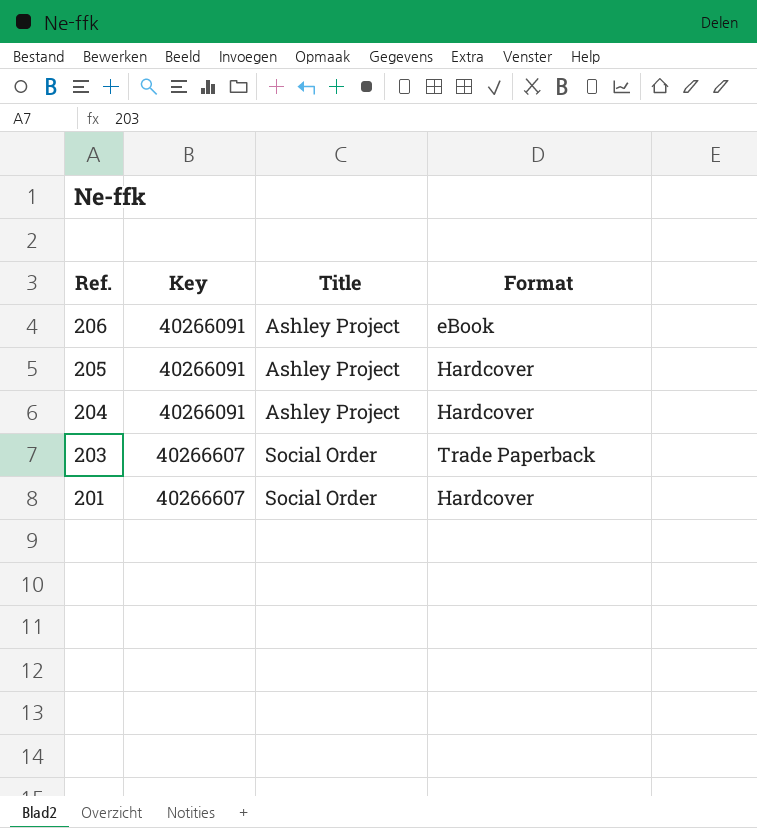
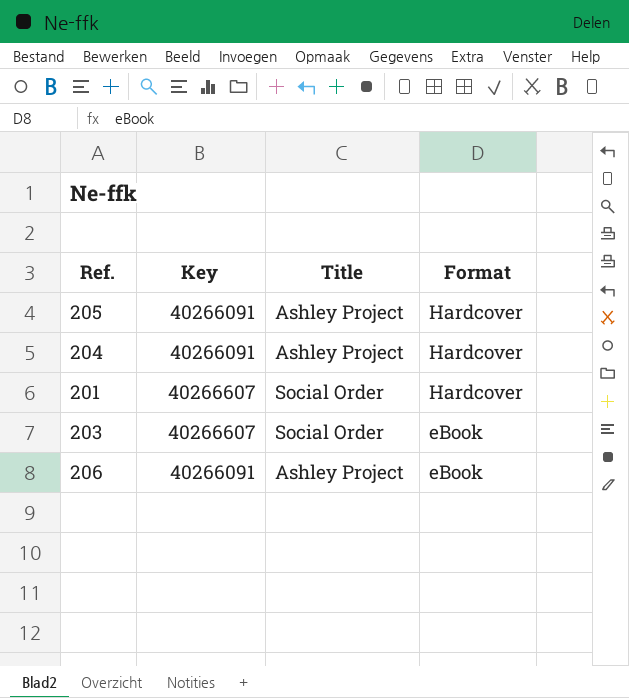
row order: Ref. descending -> Format descending
203 | Format: Trade Paperback -> eBook

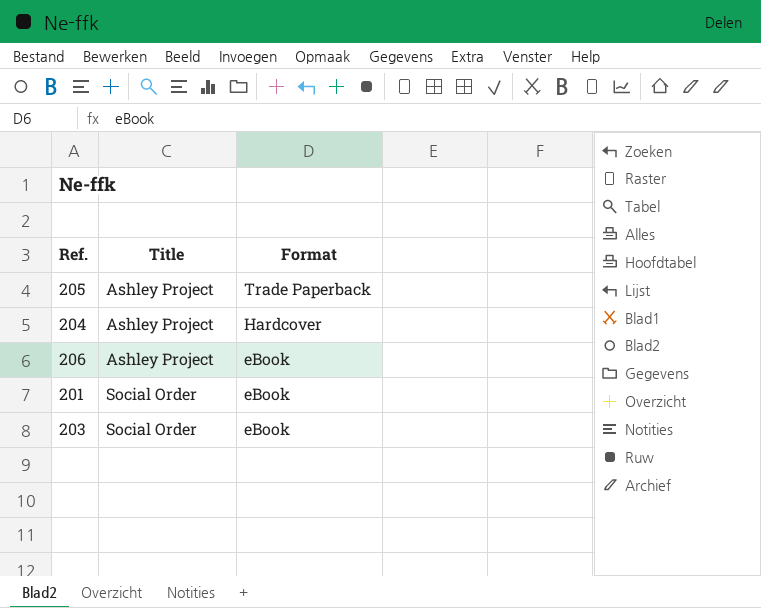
row order: Format descending -> Title ascending
column Key | position: 2 -> none
205 | Format: Hardcover -> Trade Paperback
201 | Format: Hardcover -> eBook

